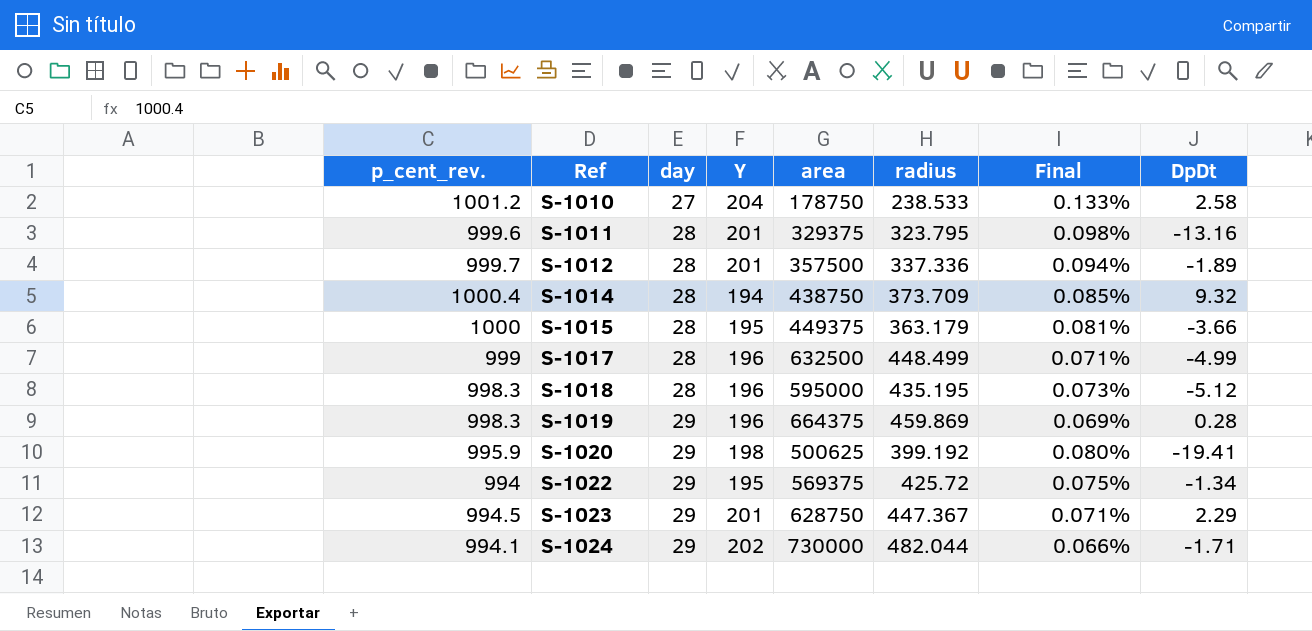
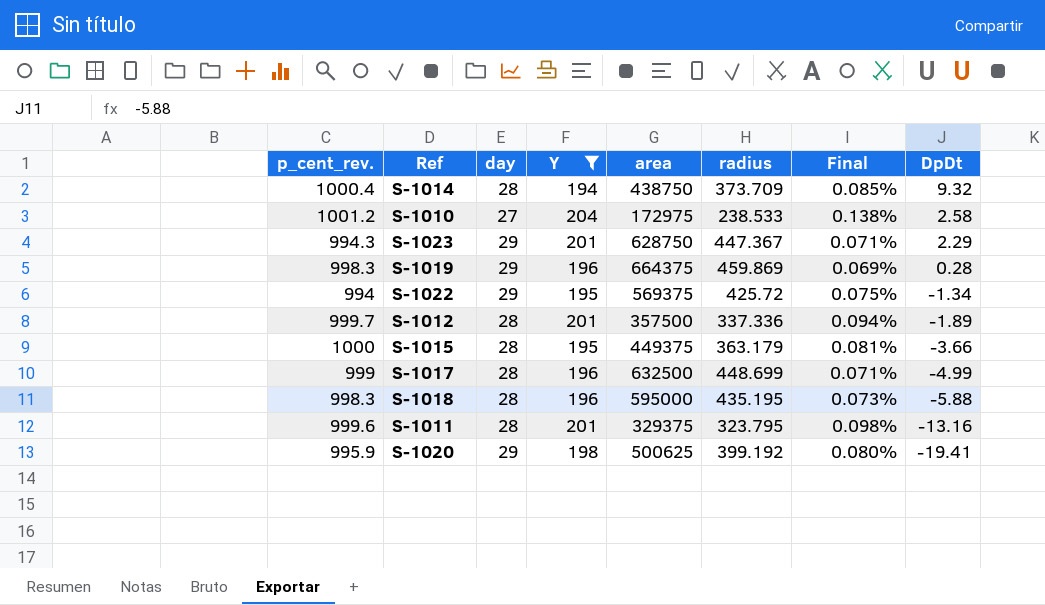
filter: none -> Y != 202
row order: Ref ascending -> DpDt descending
S-1010 | area: 178750 -> 172975
S-1010 | Final: 0.133% -> 0.138%
S-1023 | p_cent_rev.: 994.5 -> 994.3
S-1017 | radius: 448.499 -> 448.699
S-1018 | DpDt: -5.12 -> -5.88

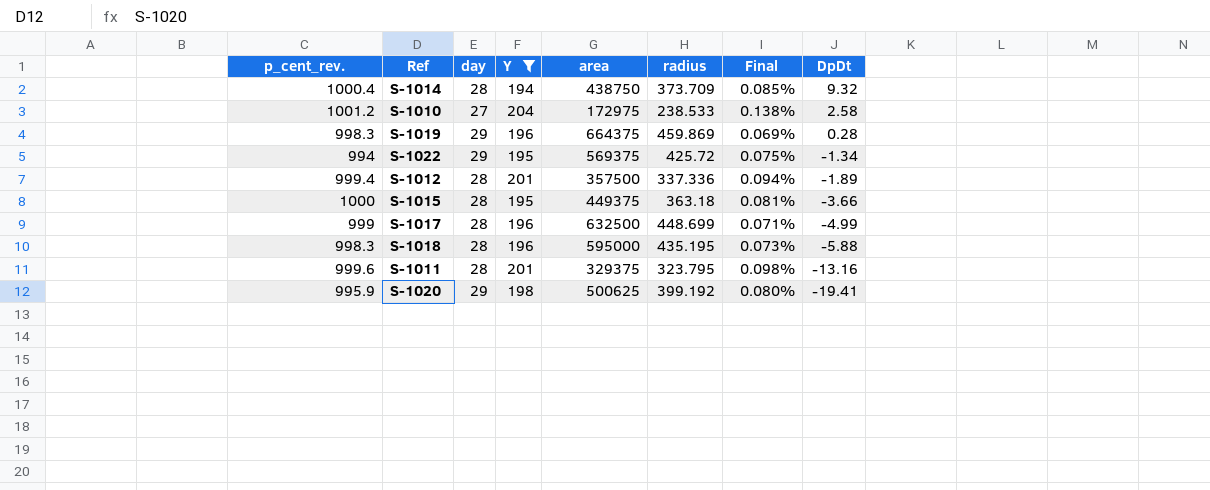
row S-1023: 994.3 | 29 | 201 | 628750 | 447.367 | 0.071% | 2.29 -> none
S-1012 | p_cent_rev.: 999.7 -> 999.4
S-1015 | radius: 363.179 -> 363.18

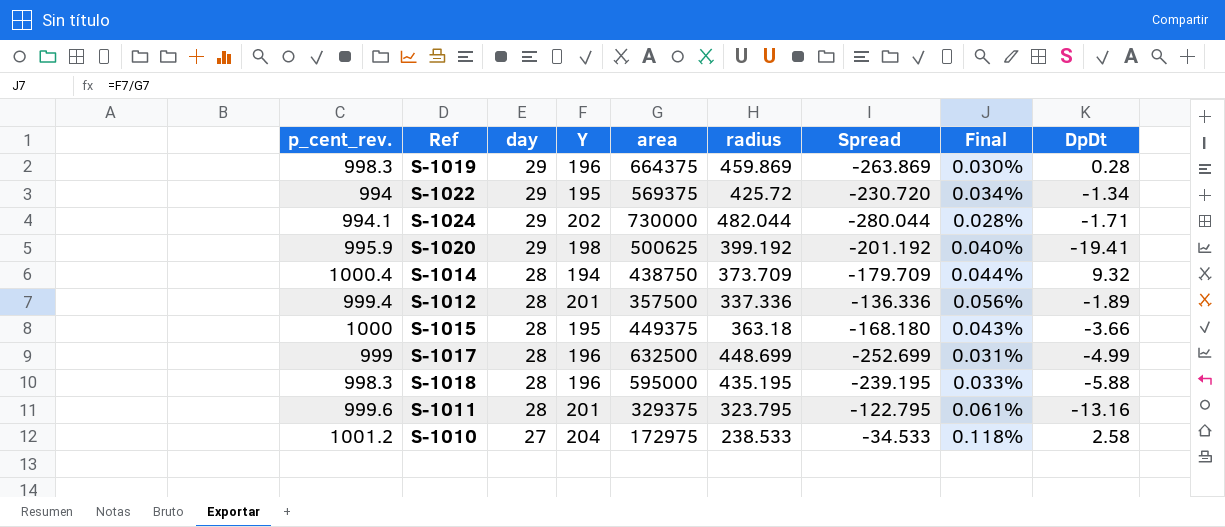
filter: Y != 202 -> none
row order: DpDt descending -> day descending
column Spread | formula: none -> [Y] - [radius]
column Final | formula: [radius] / [area] -> [Y] / [area]

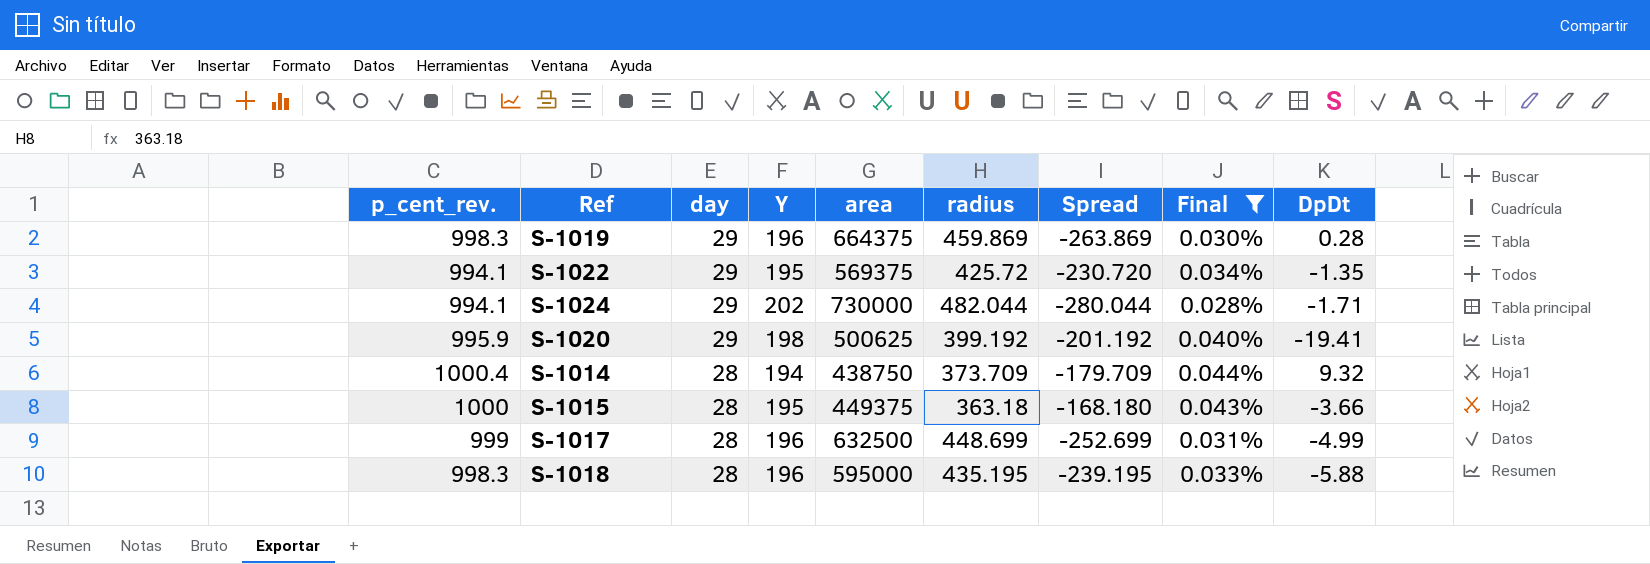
filter: none -> Final <= 0.044%
S-1022 | p_cent_rev.: 994 -> 994.1
S-1022 | DpDt: -1.34 -> -1.35

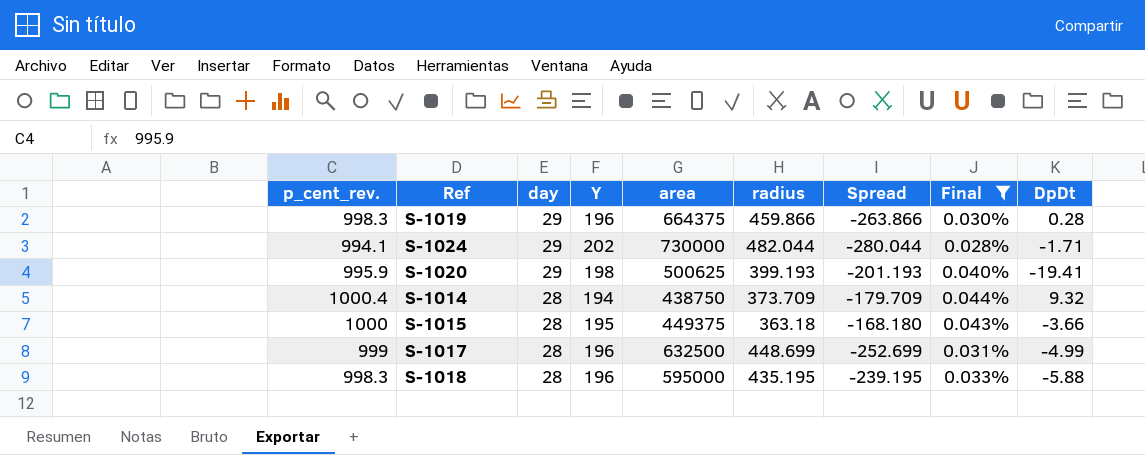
row S-1022: 994.1 | 29 | 195 | 569375 | 425.72 | -230.720 | 0.034% | -1.35 -> none
S-1019 | radius: 459.869 -> 459.866
S-1019 | Spread: -263.869 -> -263.866
S-1020 | radius: 399.192 -> 399.193
S-1020 | Spread: -201.192 -> -201.193

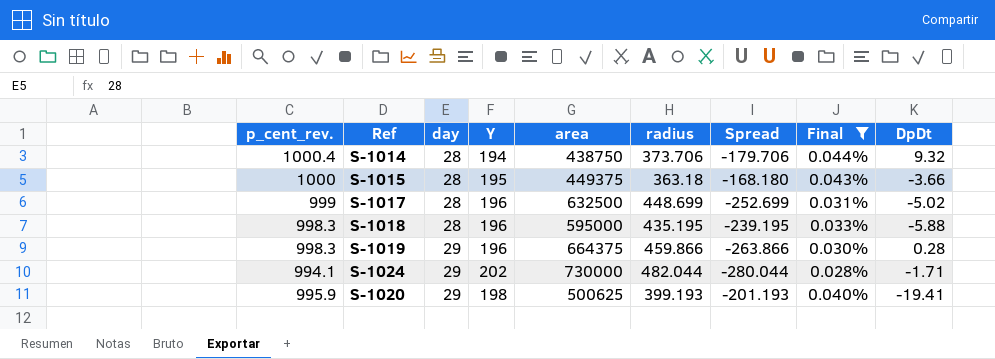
row order: day descending -> day ascending
S-1014 | radius: 373.709 -> 373.706
S-1014 | Spread: -179.709 -> -179.706
S-1017 | DpDt: -4.99 -> -5.02

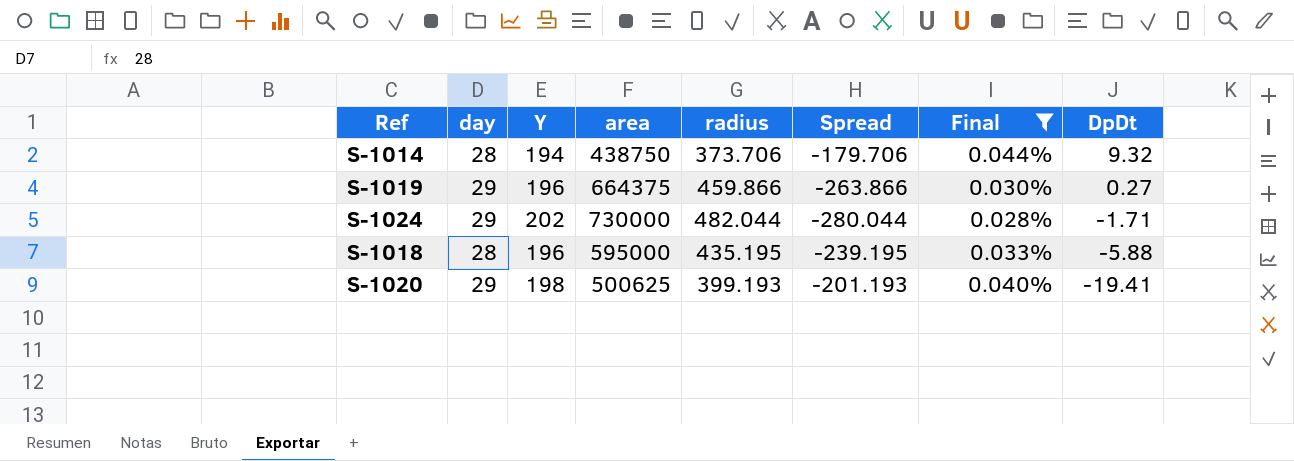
row order: day ascending -> DpDt descending
column p_cent_rev. | position: 1 -> none
row S-1015: 1000 | 28 | 195 | 449375 | 363.18 | -168.180 | 0.043% | -3.66 -> none
row S-1017: 999 | 28 | 196 | 632500 | 448.699 | -252.699 | 0.031% | -5.02 -> none
S-1019 | DpDt: 0.28 -> 0.27

